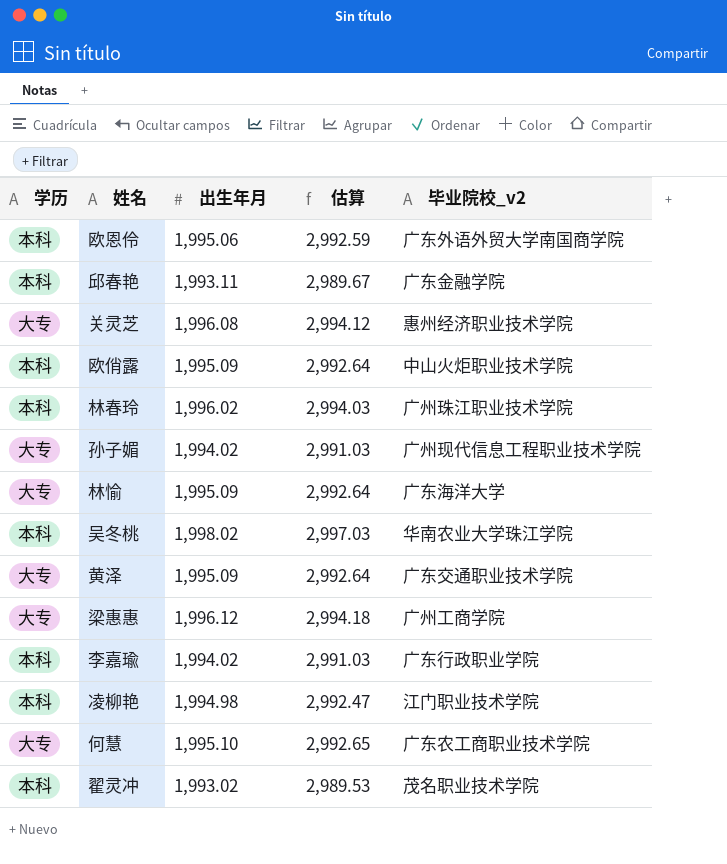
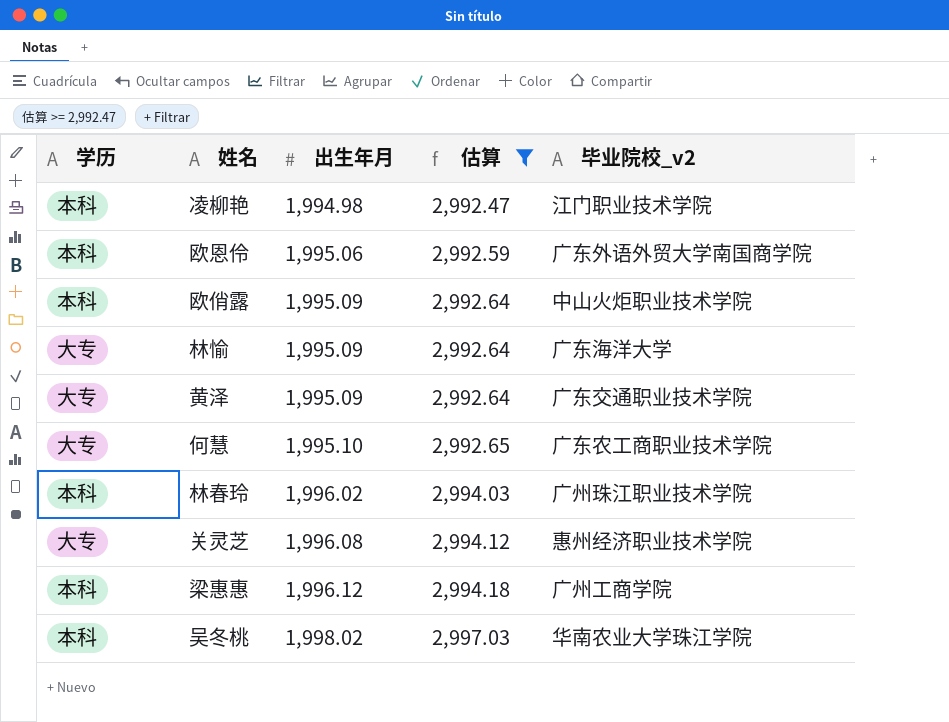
filter: none -> 估算 >= 2,992.47
row order: none -> 出生年月 ascending
梁惠惠 | 学历: 大专 -> 本科

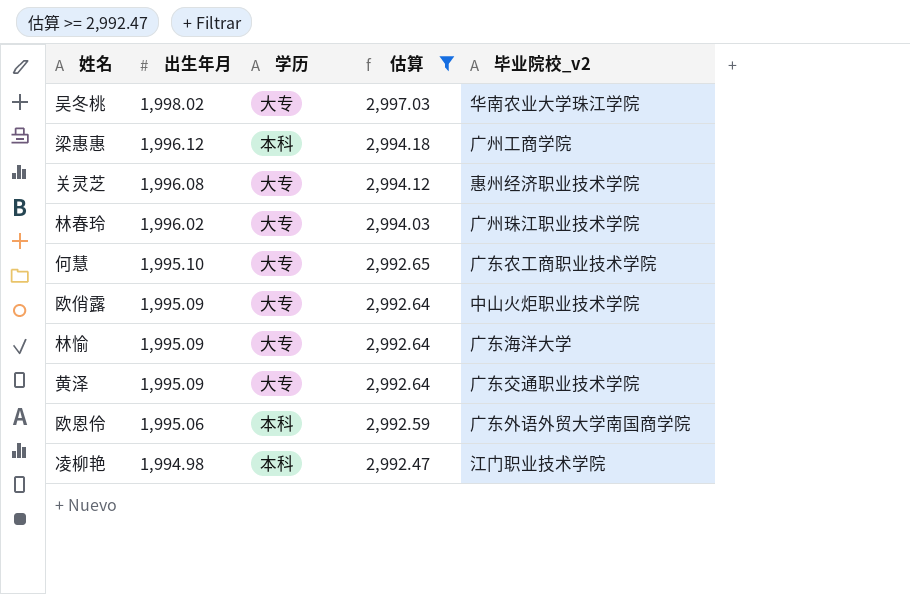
row order: 出生年月 ascending -> 出生年月 descending
column 学历 | position: 1 -> 3
吴冬桃 | 学历: 本科 -> 大专
林春玲 | 学历: 本科 -> 大专
欧俏露 | 学历: 本科 -> 大专

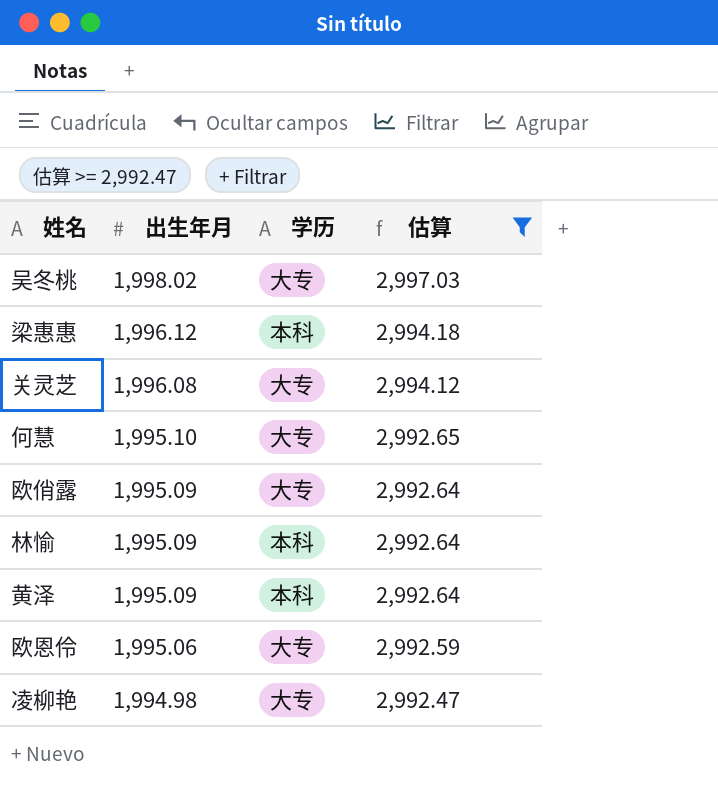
column 毕业院校_v2 | position: 5 -> none
row 林春玲: 1,996.02 | 大专 | 2,994.03 | 广州珠江职业技术学院 -> none
林愉 | 学历: 大专 -> 本科
黄泽 | 学历: 大专 -> 本科
欧恩伶 | 学历: 本科 -> 大专
凌柳艳 | 学历: 本科 -> 大专

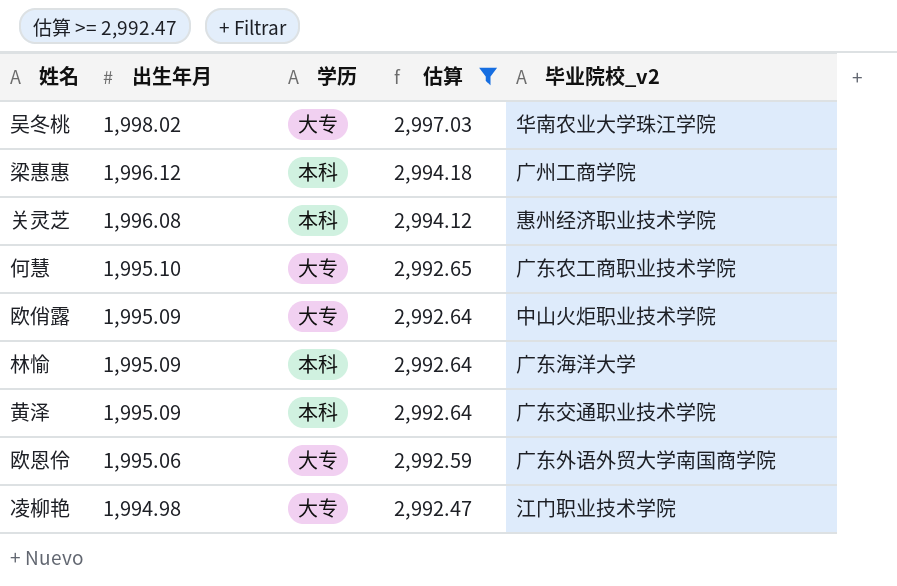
column 毕业院校_v2 | position: none -> 5
关灵芝 | 学历: 大专 -> 本科

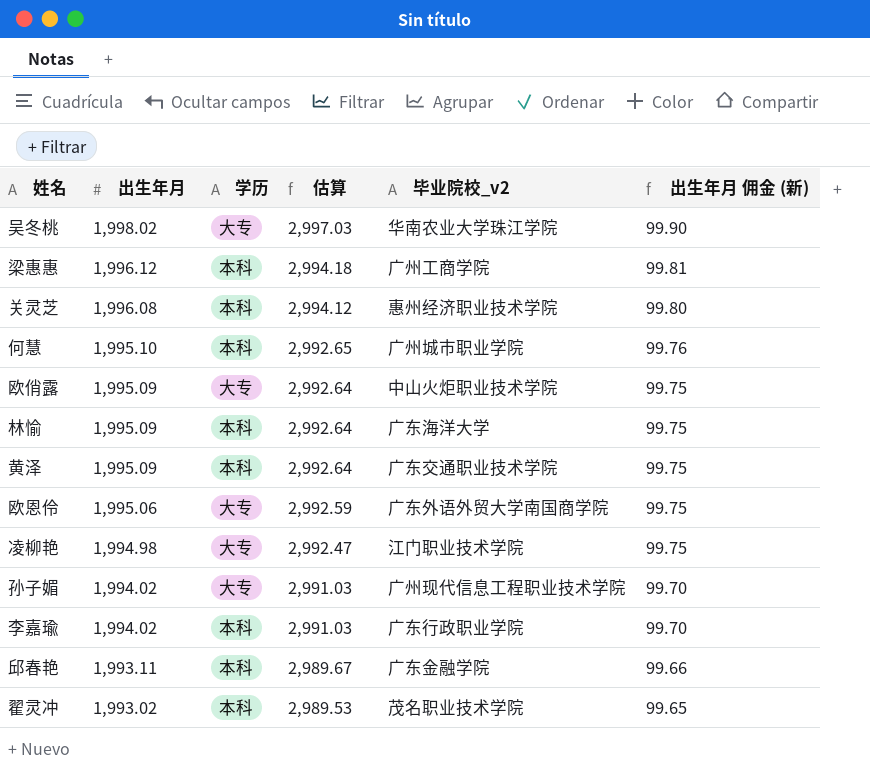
filter: 估算 >= 2,992.47 -> none
column 出生年月 佣金 (新) | formula: none -> [出生年月] * 0.05
何慧 | 学历: 大专 -> 本科
何慧 | 毕业院校_v2: 广东农工商职业技术学院 -> 广州城市职业学院

